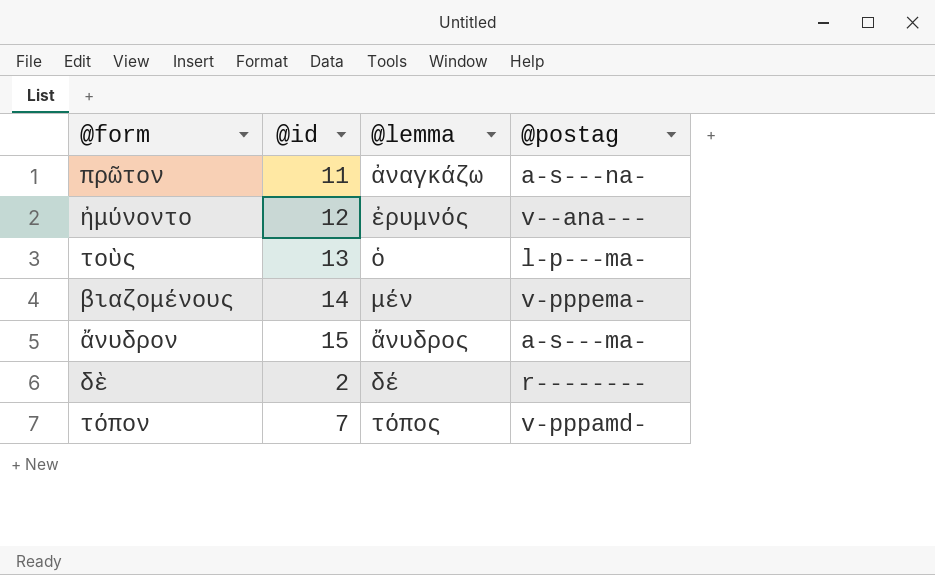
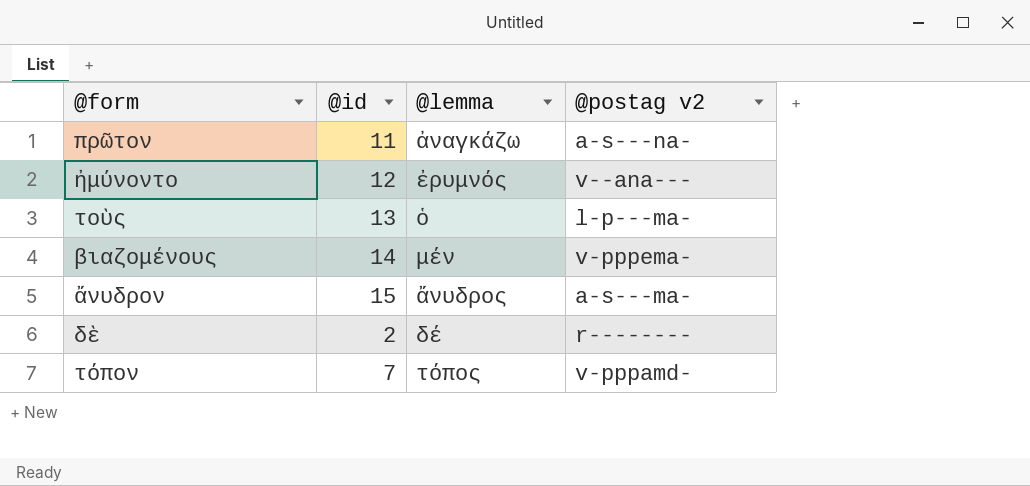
column name: @postag -> @postag v2

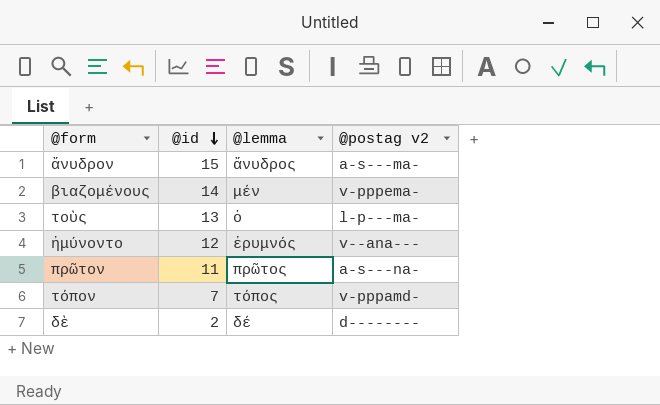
row order: none -> @id descending
πρῶτον | @lemma: ἀναγκάζω -> πρῶτος
δὲ | @postag v2: r-------- -> d--------

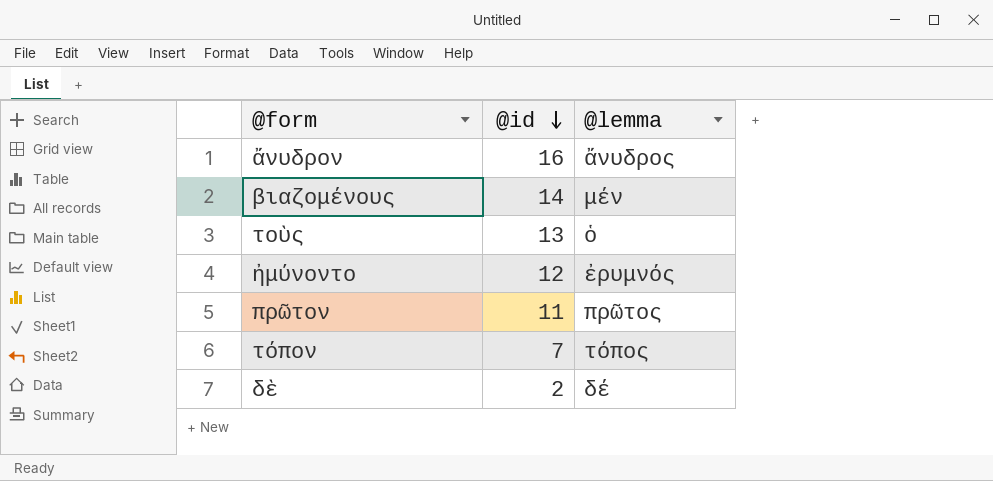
column @postag v2 | position: 4 -> none
ἄνυδρον | @id: 15 -> 16

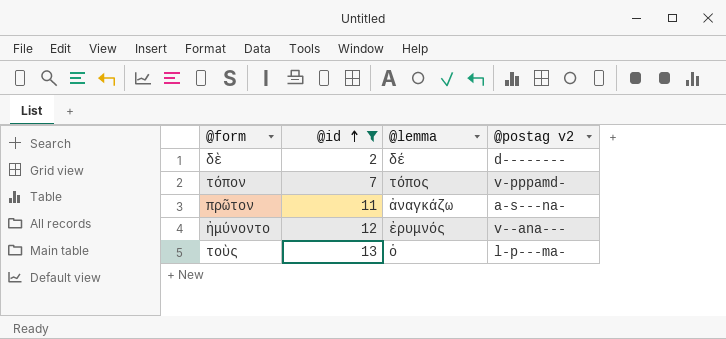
filter: none -> @id <= 13
row order: @id descending -> @id ascending
column @postag v2 | position: none -> 4
πρῶτον | @lemma: πρῶτος -> ἀναγκάζω

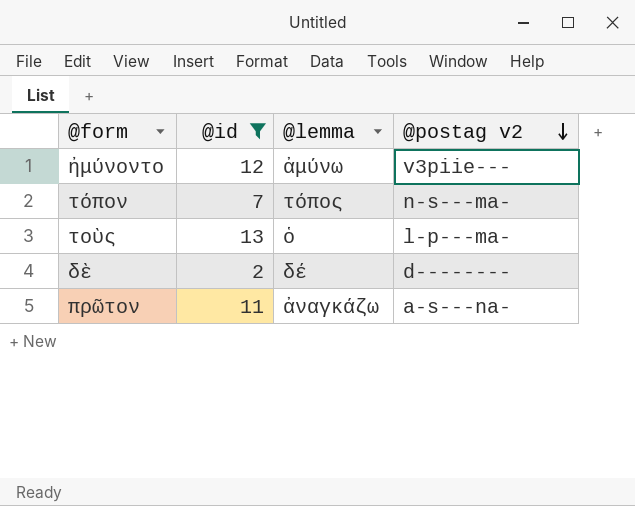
row order: @id ascending -> @postag v2 descending
ἠμύνοντο | @lemma: ἐρυμνός -> ἀμύνω
ἠμύνοντο | @postag v2: v--ana--- -> v3piie---
τόπον | @postag v2: v-pppamd- -> n-s---ma-

